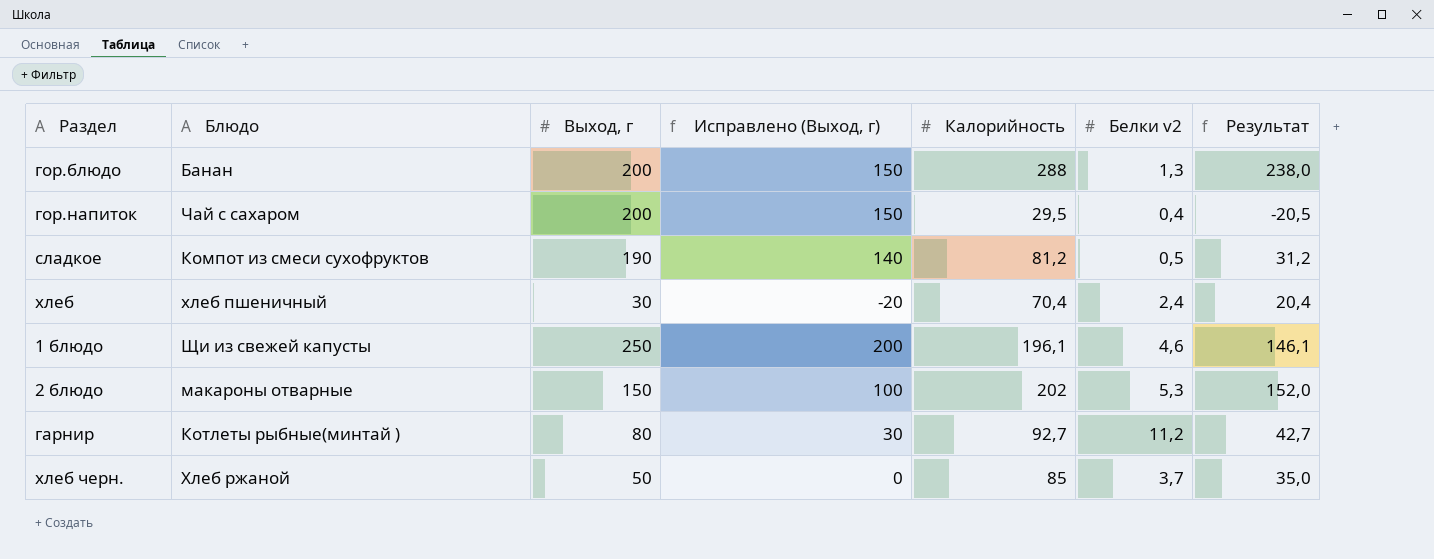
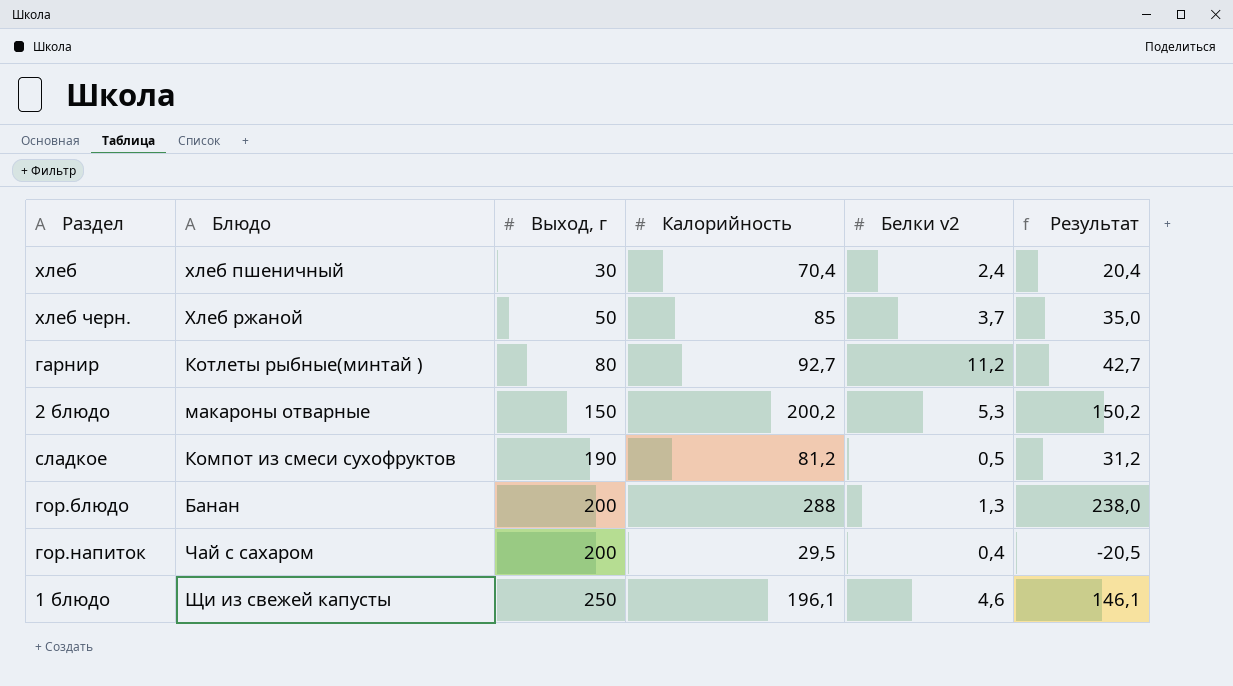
row order: none -> Выход, г ascending
column Исправлено (Выход, г) | formula: [Выход, г] - 50 -> none
2 блюдо | Калорийность: 202 -> 200,2
2 блюдо | Результат: 152,0 -> 150,2

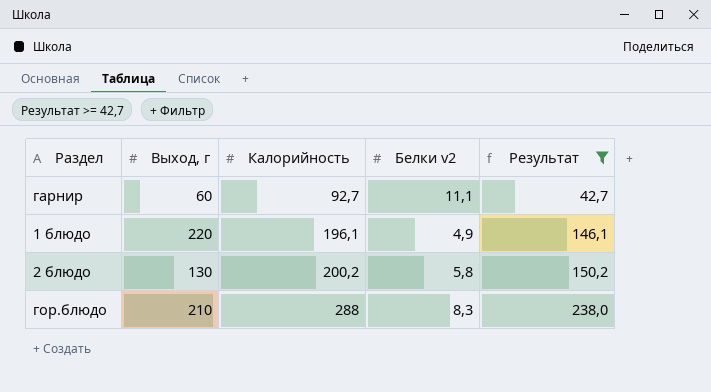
filter: none -> Результат >= 42,7
row order: Выход, г ascending -> Калорийность ascending
column Блюдо | position: 2 -> none
гарнир | Выход, г: 80 -> 60
гарнир | Белки v2: 11,2 -> 11,1
1 блюдо | Выход, г: 250 -> 220
1 блюдо | Белки v2: 4,6 -> 4,9
2 блюдо | Выход, г: 150 -> 130
2 блюдо | Белки v2: 5,3 -> 5,8
гор.блюдо | Выход, г: 200 -> 210
гор.блюдо | Белки v2: 1,3 -> 8,3

